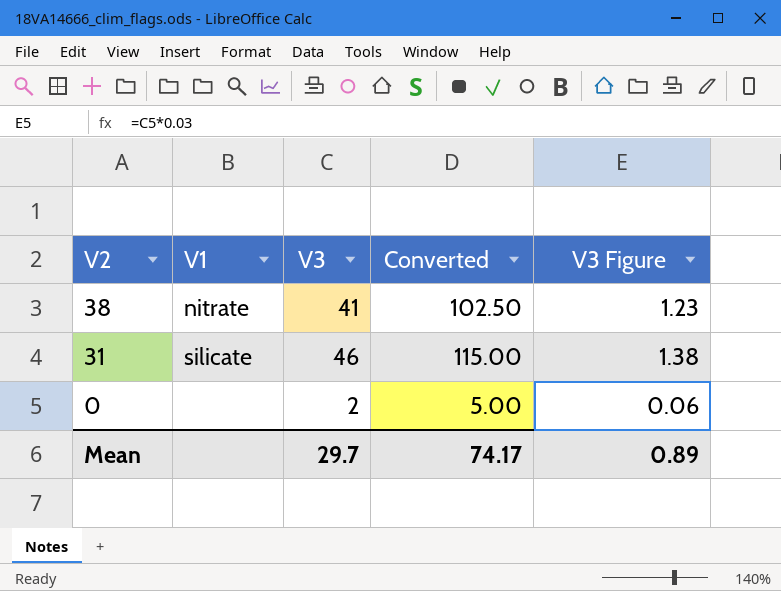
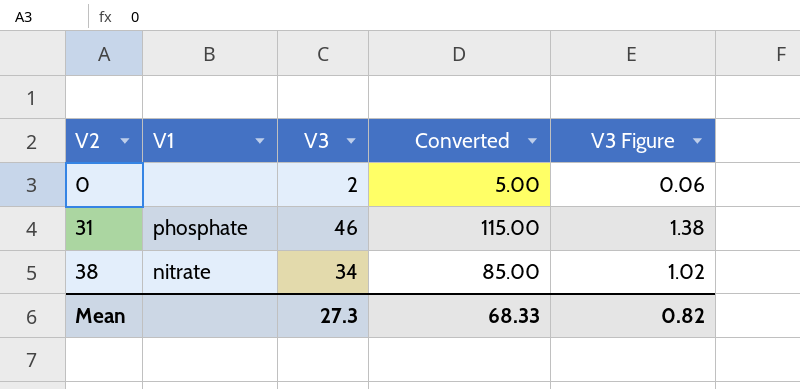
row order: V2 descending -> V2 ascending
31 | V1: silicate -> phosphate
38 | V3: 41 -> 34
38 | Converted: 102.50 -> 85.00
38 | V3 Figure: 1.23 -> 1.02
Mean | V3: 29.7 -> 27.3
Mean | Converted: 74.17 -> 68.33
Mean | V3 Figure: 0.89 -> 0.82

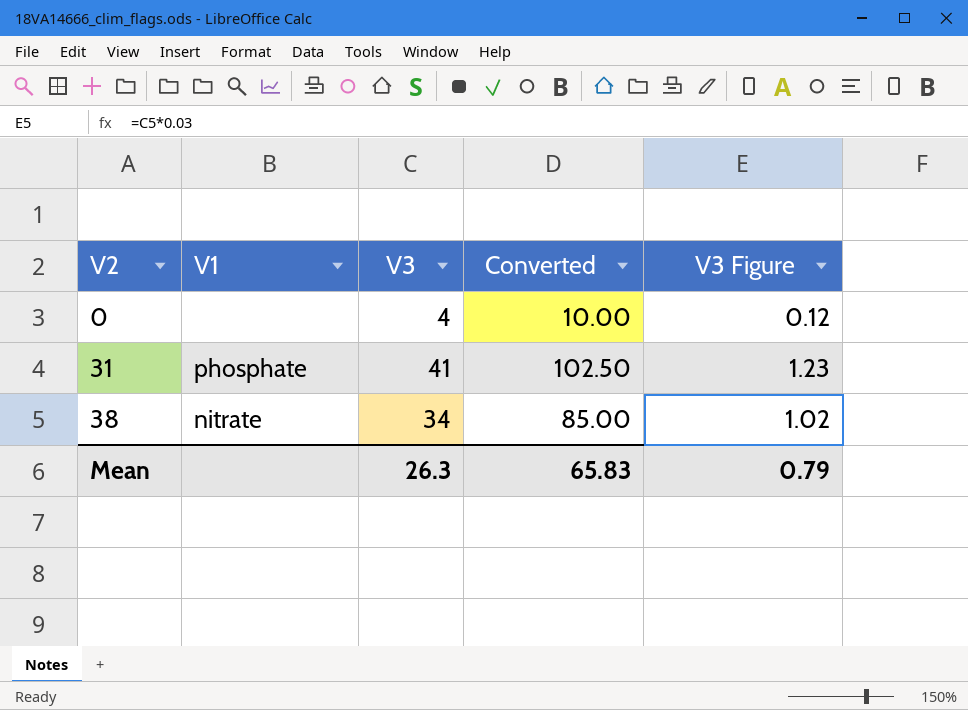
0 | V3: 2 -> 4
0 | Converted: 5.00 -> 10.00
0 | V3 Figure: 0.06 -> 0.12
31 | V3: 46 -> 41
31 | Converted: 115.00 -> 102.50
31 | V3 Figure: 1.38 -> 1.23
Mean | V3: 27.3 -> 26.3
Mean | Converted: 68.33 -> 65.83
Mean | V3 Figure: 0.82 -> 0.79

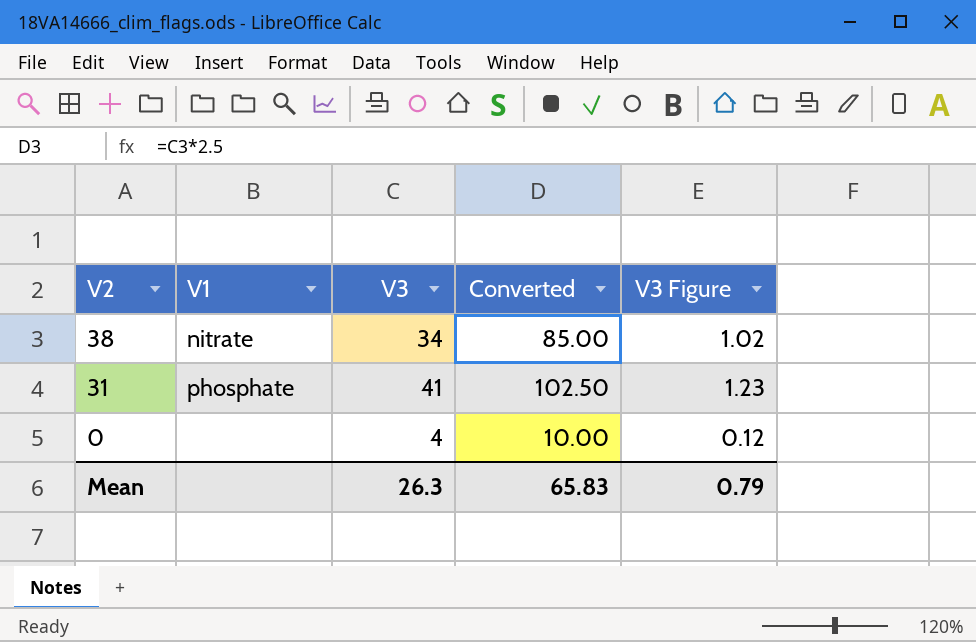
row order: V2 ascending -> V2 descending

